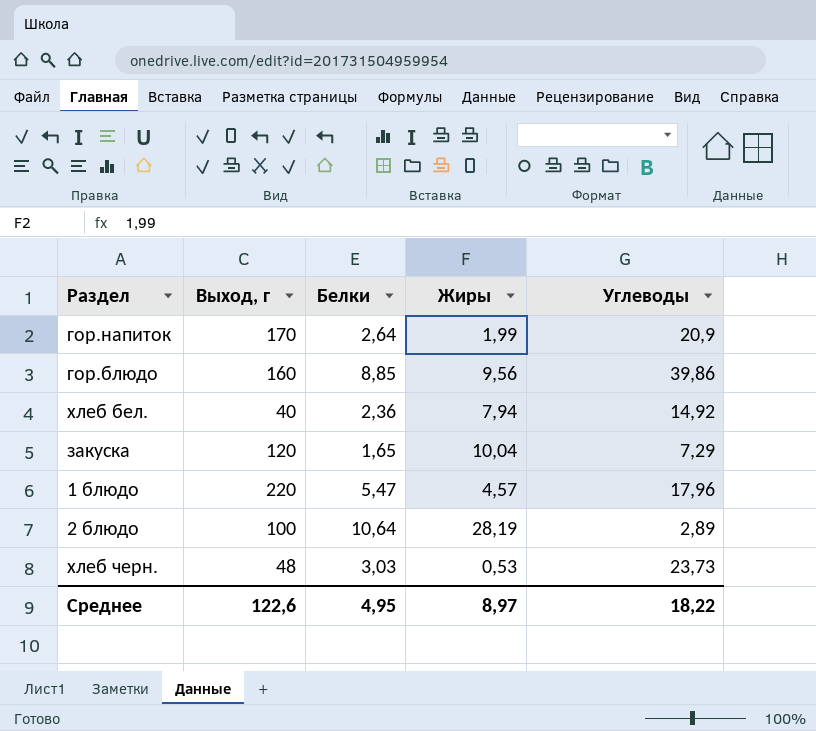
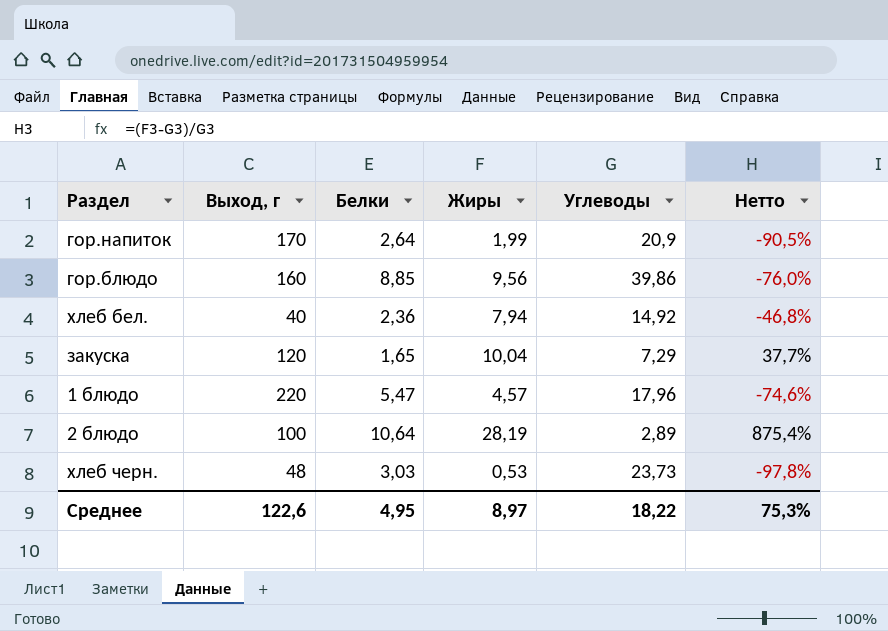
column Нетто | formula: none -> ([Жиры] - [Углеводы]) / [Углеводы]

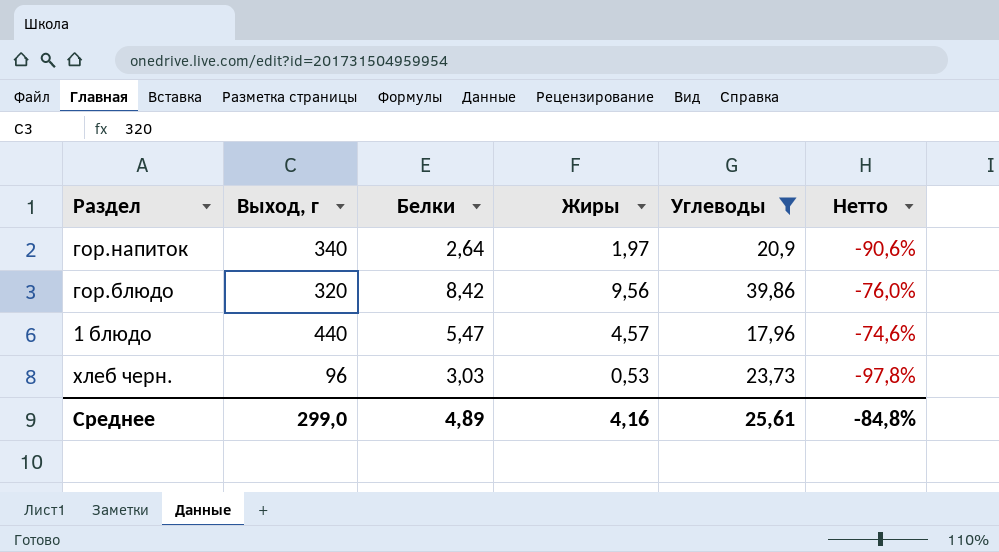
filter: none -> Углеводы >= 17,96
гор.напиток | Выход, г: 170 -> 340
гор.напиток | Жиры: 1,99 -> 1,97
гор.напиток | Нетто: -90,5% -> -90,6%
гор.блюдо | Выход, г: 160 -> 320
гор.блюдо | Белки: 8,85 -> 8,42
1 блюдо | Выход, г: 220 -> 440
хлеб черн. | Выход, г: 48 -> 96
Среднее | Выход, г: 122,6 -> 299,0
Среднее | Белки: 4,95 -> 4,89
Среднее | Жиры: 8,97 -> 4,16
Среднее | Углеводы: 18,22 -> 25,61
Среднее | Нетто: 75,3% -> -84,8%

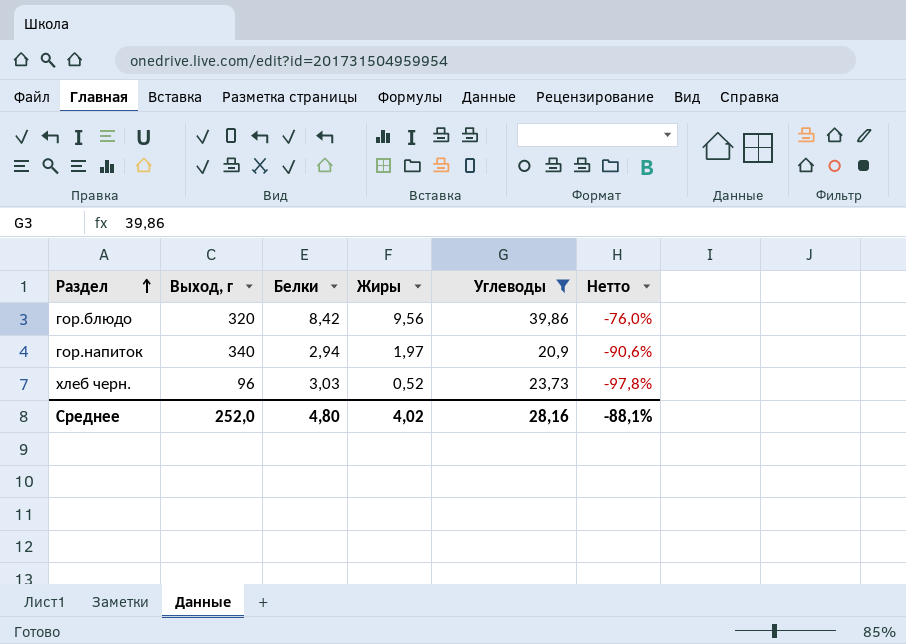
row order: none -> Раздел ascending
row 1 блюдо: 440 | 5,47 | 4,57 | 17,96 | -74,6% -> none
гор.напиток | Белки: 2,64 -> 2,94
хлеб черн. | Жиры: 0,53 -> 0,52
Среднее | Выход, г: 299,0 -> 252,0
Среднее | Белки: 4,89 -> 4,80
Среднее | Жиры: 4,16 -> 4,02
Среднее | Углеводы: 25,61 -> 28,16
Среднее | Нетто: -84,8% -> -88,1%

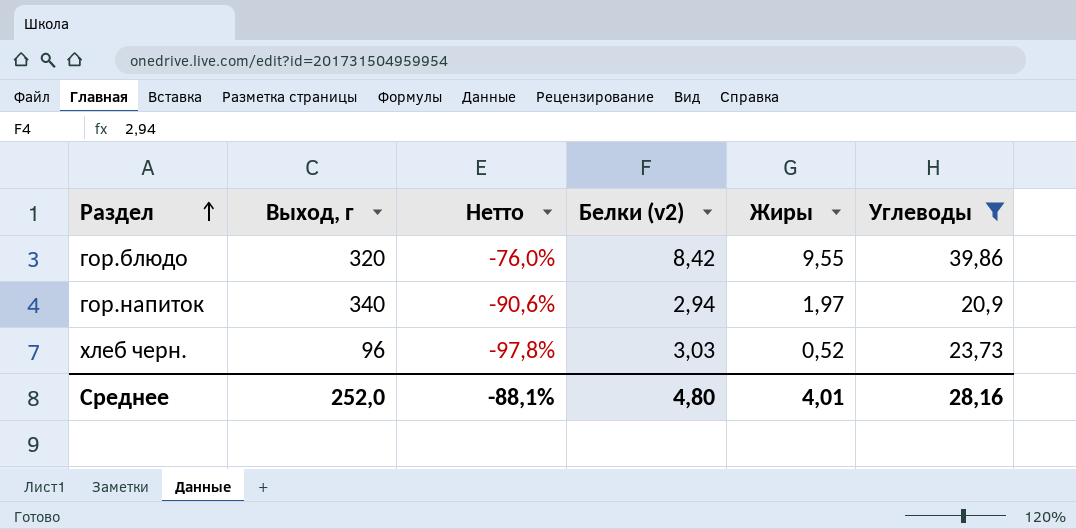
column Нетто | position: 6 -> 3
column name: Белки -> Белки (v2)
гор.блюдо | Жиры: 9,56 -> 9,55
Среднее | Жиры: 4,02 -> 4,01

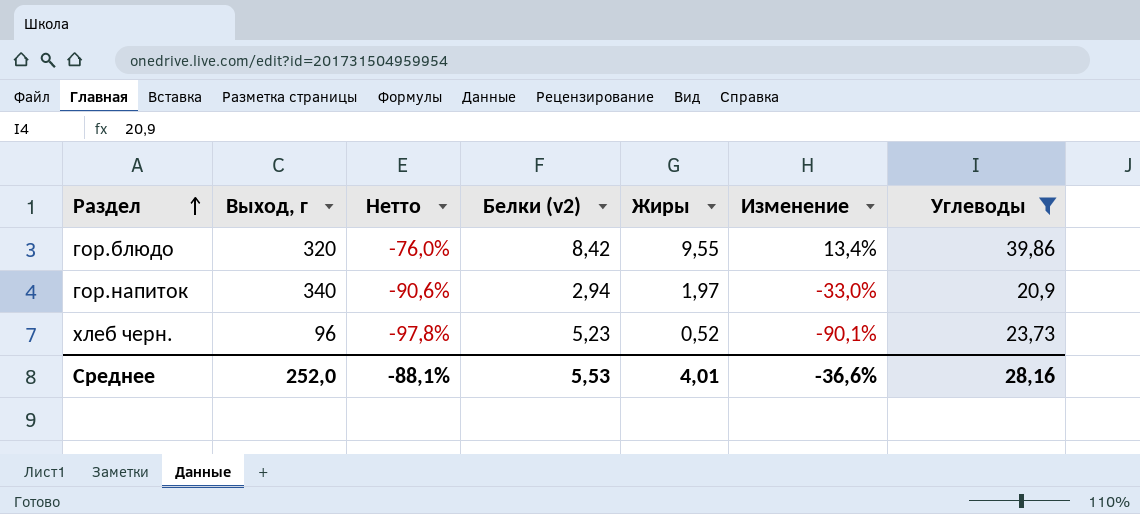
column Изменение | formula: none -> ([Жиры] - [Белки (v2)]) / [Белки (v2)]
хлеб черн. | Белки (v2): 3,03 -> 5,23
Среднее | Белки (v2): 4,80 -> 5,53

